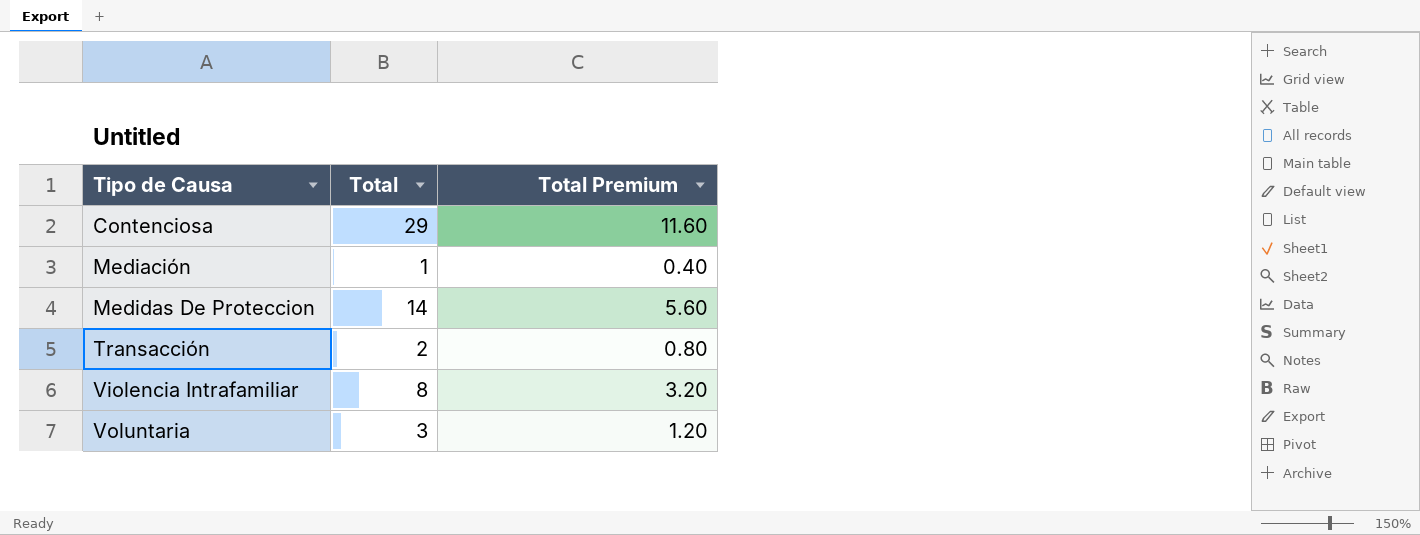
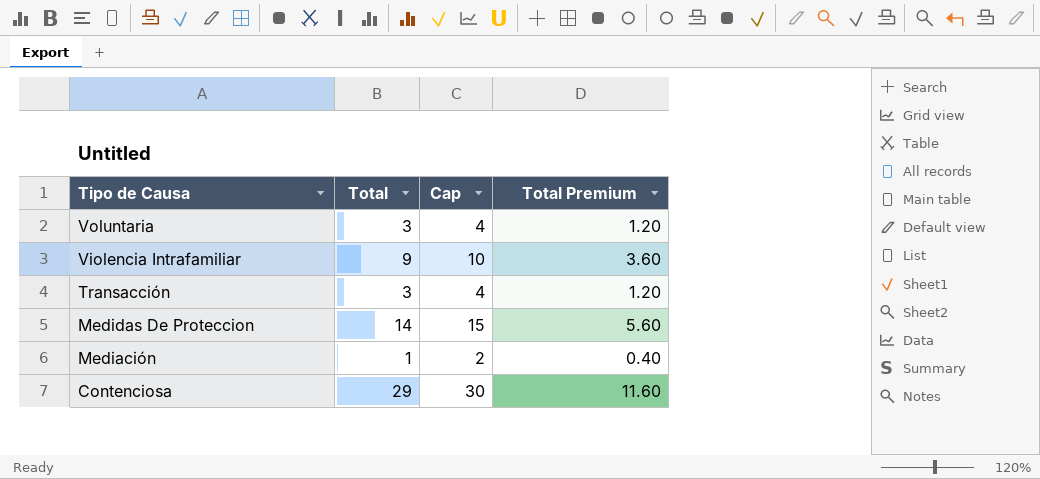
row order: Tipo de Causa ascending -> Tipo de Causa descending
column Cap | formula: none -> [Total] + 1
Violencia Intrafamiliar | Total: 8 -> 9
Violencia Intrafamiliar | Total Premium: 3.20 -> 3.60
Transacción | Total: 2 -> 3
Transacción | Total Premium: 0.80 -> 1.20

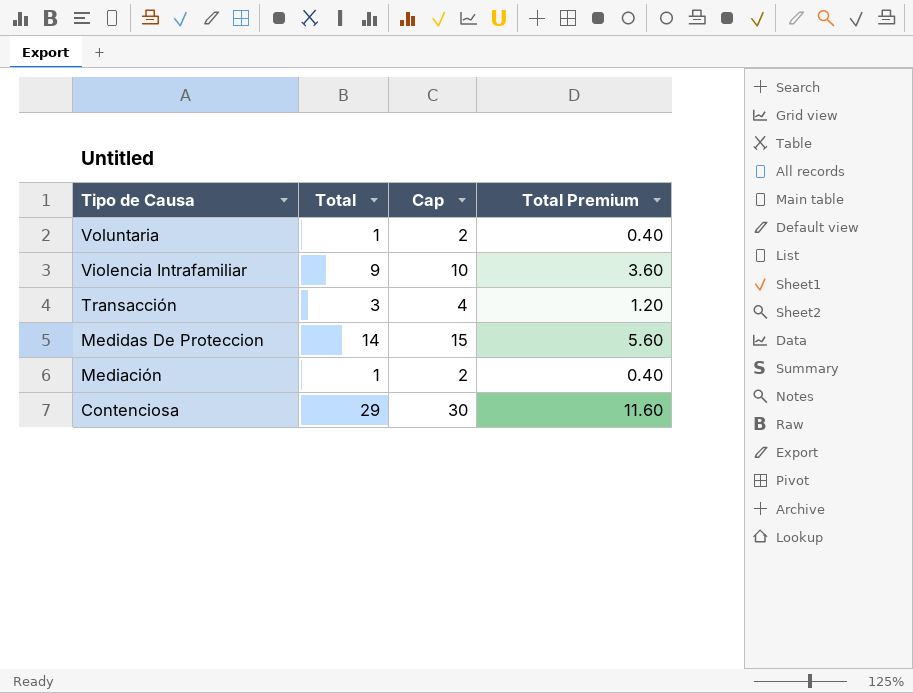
Voluntaria | Total: 3 -> 1
Voluntaria | Cap: 4 -> 2
Voluntaria | Total Premium: 1.20 -> 0.40

